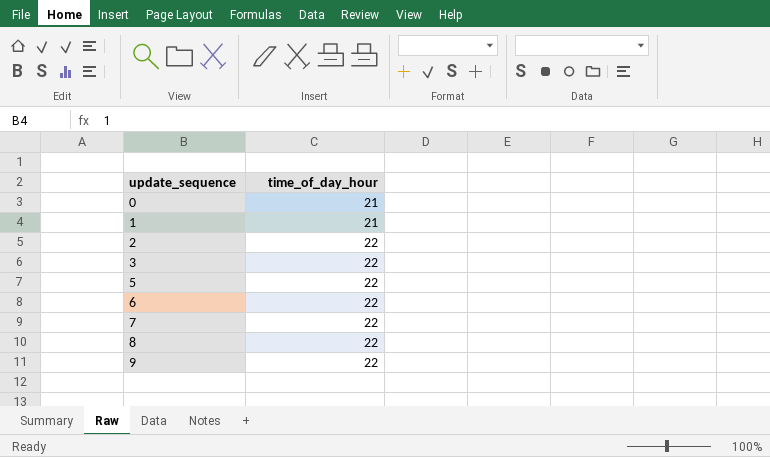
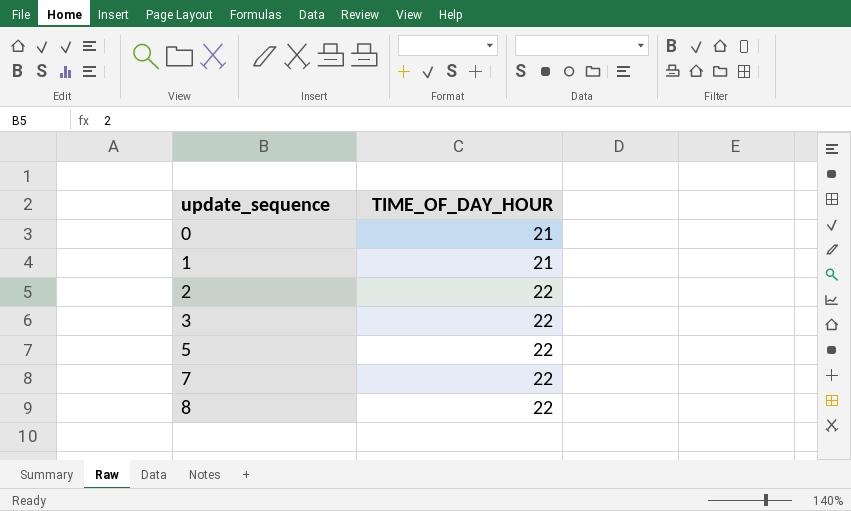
column name: time_of_day_hour -> TIME_OF_DAY_HOUR
row 6: 22 -> none
row 9: 22 -> none

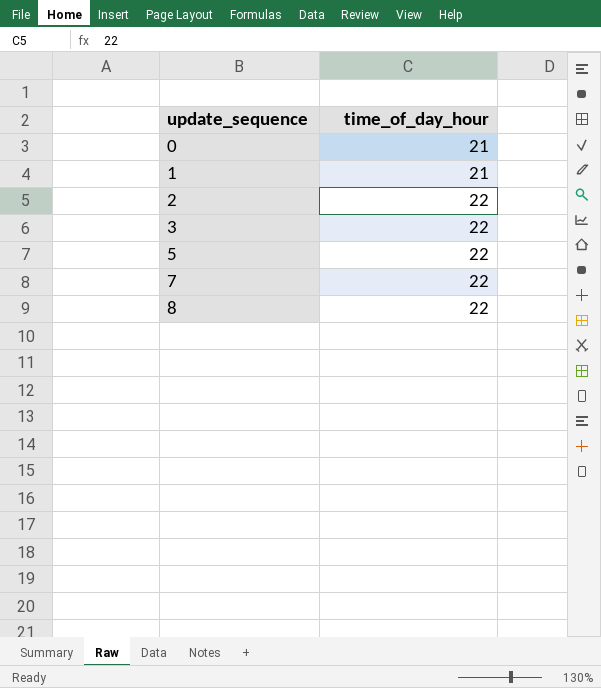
column name: TIME_OF_DAY_HOUR -> time_of_day_hour

